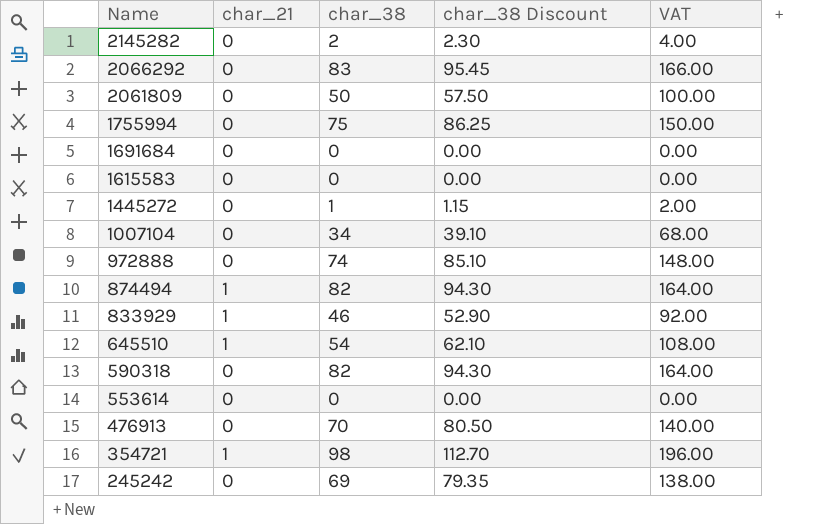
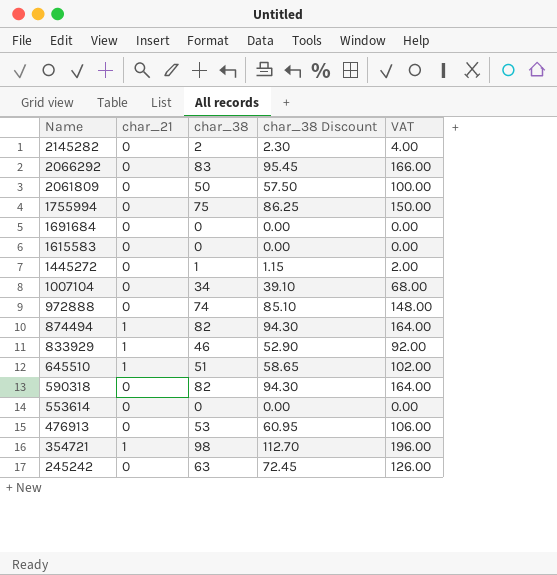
645510 | char_38: 54 -> 51
645510 | char_38 Discount: 62.10 -> 58.65
645510 | VAT: 108.00 -> 102.00
476913 | char_38: 70 -> 53
476913 | char_38 Discount: 80.50 -> 60.95
476913 | VAT: 140.00 -> 106.00
245242 | char_38: 69 -> 63
245242 | char_38 Discount: 79.35 -> 72.45
245242 | VAT: 138.00 -> 126.00

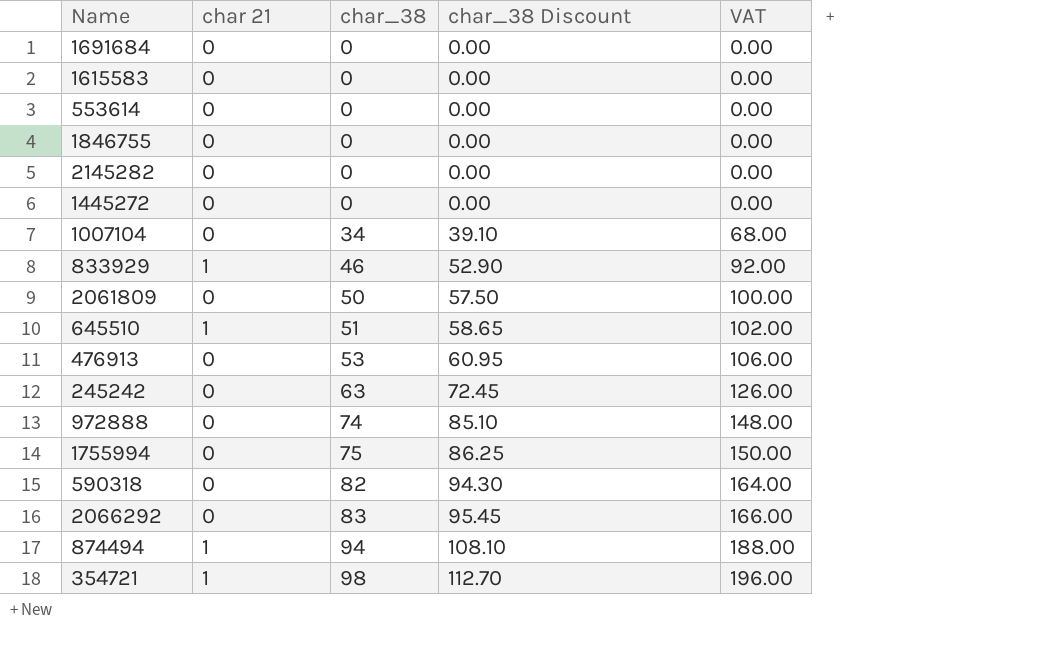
row order: Name descending -> char_38 ascending
column name: char_21 -> char 21
row 1846755: none -> 0 | 0 | 0.00 | 0.00
2145282 | char_38: 2 -> 0
2145282 | char_38 Discount: 2.30 -> 0.00
2145282 | VAT: 4.00 -> 0.00
1445272 | char_38: 1 -> 0
1445272 | char_38 Discount: 1.15 -> 0.00
1445272 | VAT: 2.00 -> 0.00
874494 | char_38: 82 -> 94
874494 | char_38 Discount: 94.30 -> 108.10
874494 | VAT: 164.00 -> 188.00

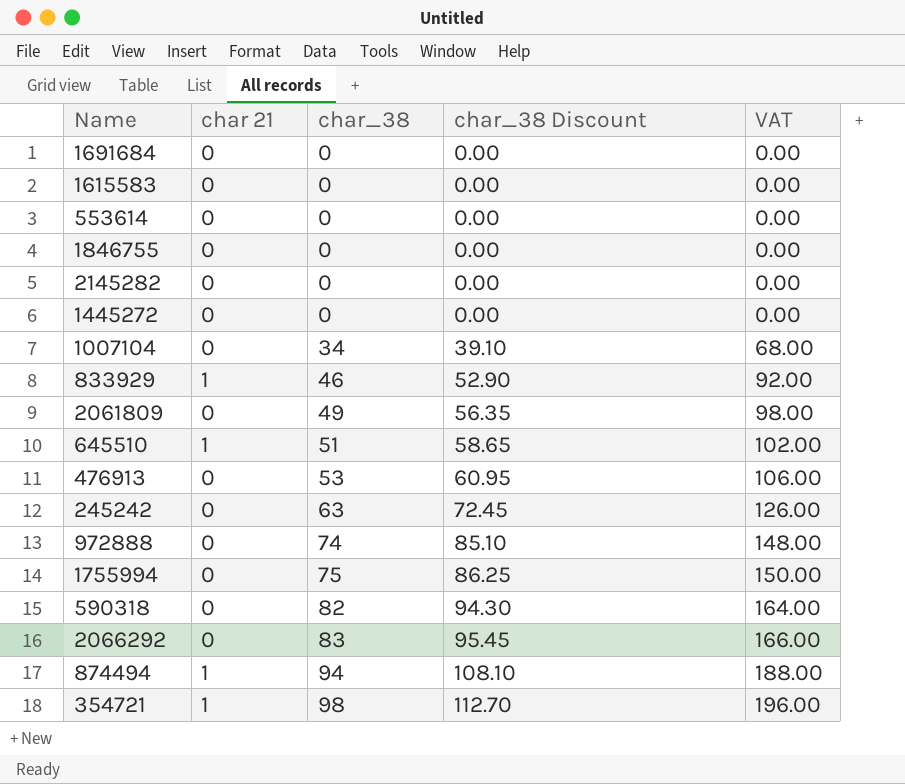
2061809 | char_38: 50 -> 49
2061809 | char_38 Discount: 57.50 -> 56.35
2061809 | VAT: 100.00 -> 98.00

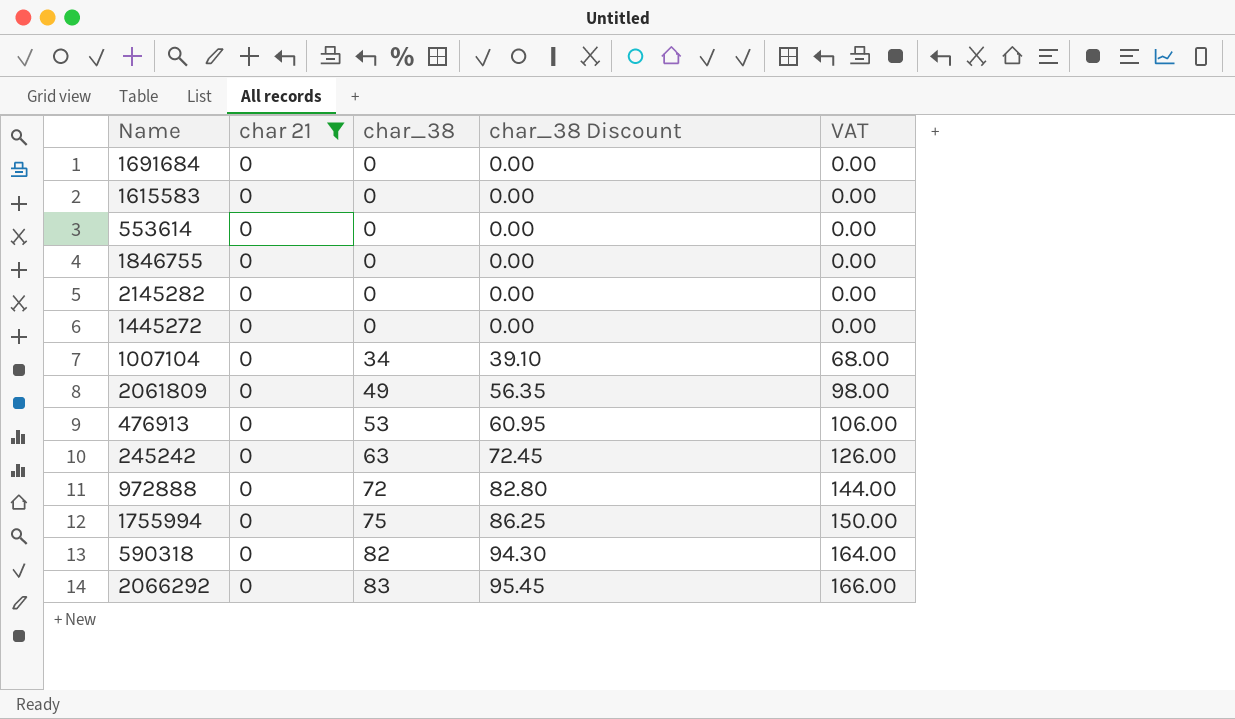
filter: none -> char 21 = 0
972888 | char_38: 74 -> 72
972888 | char_38 Discount: 85.10 -> 82.80
972888 | VAT: 148.00 -> 144.00

